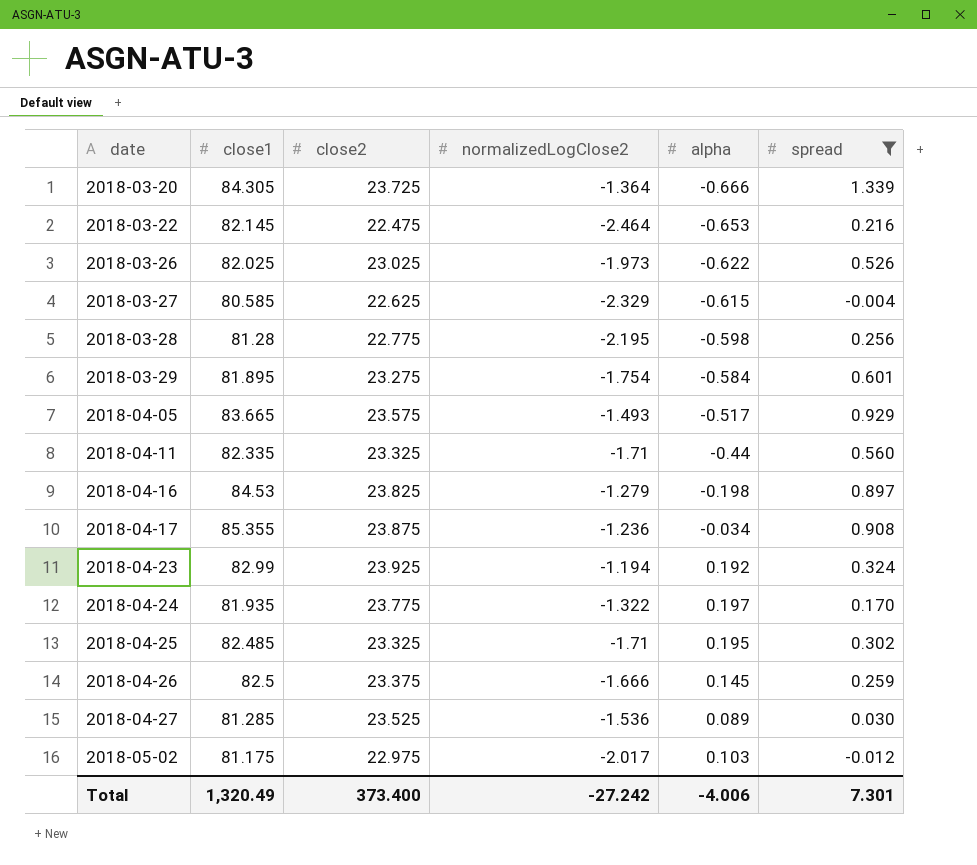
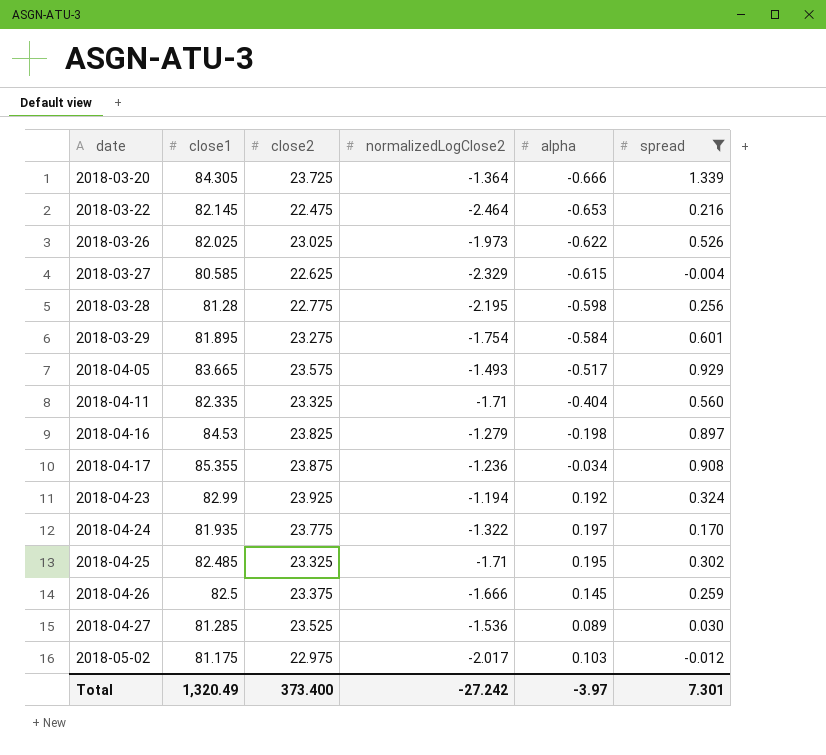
2018-04-11 | alpha: -0.44 -> -0.404
Total | alpha: -4.006 -> -3.97

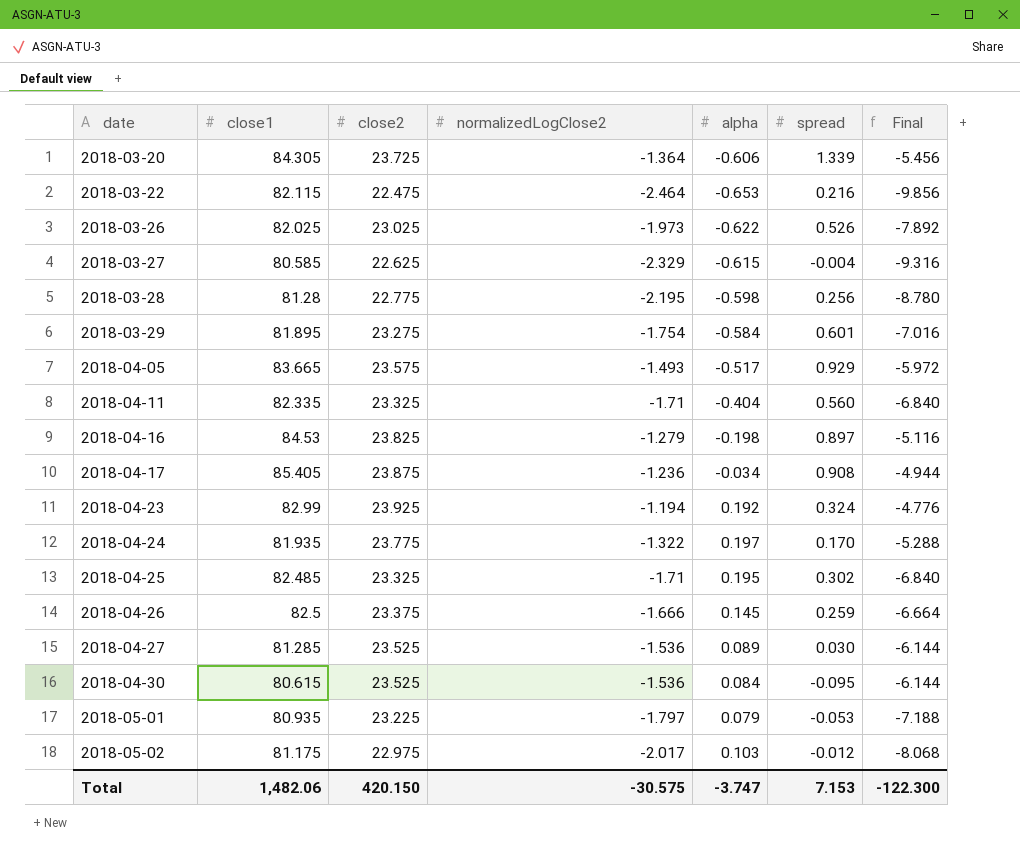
filter: spread >= -0.012 -> none
column Final | formula: none -> [normalizedLogClose2] * 4
2018-03-20 | alpha: -0.666 -> -0.606
2018-03-22 | close1: 82.145 -> 82.115
2018-04-17 | close1: 85.355 -> 85.405
Total | close1: 1,320.49 -> 1,482.06
Total | close2: 373.400 -> 420.150
Total | normalizedLogClose2: -27.242 -> -30.575
Total | alpha: -3.97 -> -3.747
Total | spread: 7.301 -> 7.153

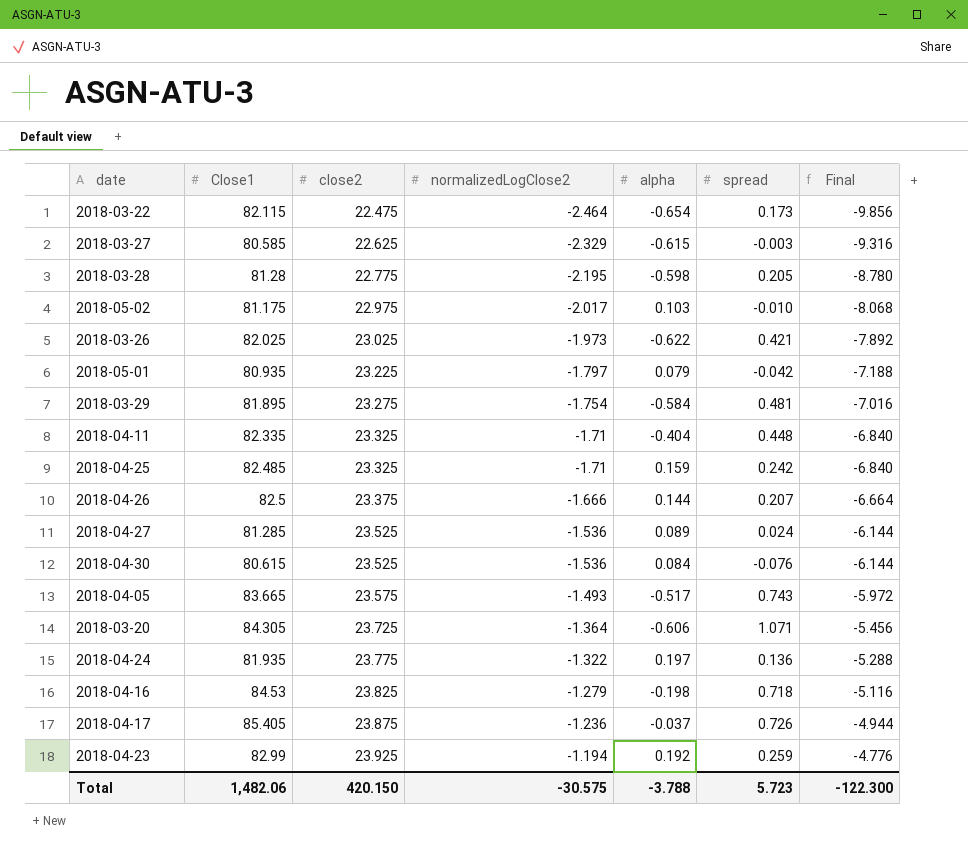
row order: date ascending -> close2 ascending
column name: close1 -> Close1
2018-03-22 | alpha: -0.653 -> -0.654
2018-03-22 | spread: 0.216 -> 0.173
2018-03-27 | spread: -0.004 -> -0.003
2018-03-28 | spread: 0.256 -> 0.205
2018-05-02 | spread: -0.012 -> -0.010
2018-03-26 | spread: 0.526 -> 0.421
2018-05-01 | spread: -0.053 -> -0.042
2018-03-29 | spread: 0.601 -> 0.481
2018-04-11 | spread: 0.560 -> 0.448
2018-04-25 | alpha: 0.195 -> 0.159
2018-04-25 | spread: 0.302 -> 0.242
2018-04-26 | alpha: 0.145 -> 0.144
2018-04-26 | spread: 0.259 -> 0.207
2018-04-27 | spread: 0.030 -> 0.024
2018-04-30 | spread: -0.095 -> -0.076
2018-04-05 | spread: 0.929 -> 0.743
2018-03-20 | spread: 1.339 -> 1.071
2018-04-24 | spread: 0.170 -> 0.136
2018-04-16 | spread: 0.897 -> 0.718
2018-04-17 | alpha: -0.034 -> -0.037
2018-04-17 | spread: 0.908 -> 0.726
2018-04-23 | spread: 0.324 -> 0.259
Total | alpha: -3.747 -> -3.788
Total | spread: 7.153 -> 5.723

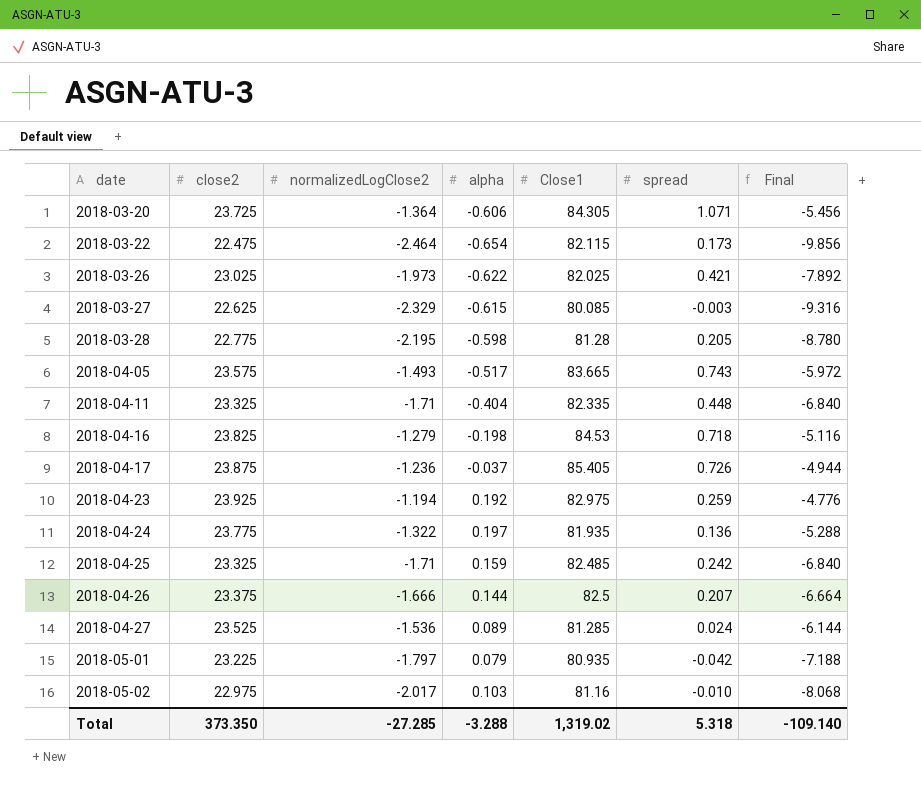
row order: close2 ascending -> date ascending
column Close1 | position: 2 -> 5
row 2018-03-29: 81.895 | 23.275 | -1.754 | -0.584 | 0.481 | -7.016 -> none
row 2018-04-30: 80.615 | 23.525 | -1.536 | 0.084 | -0.076 | -6.144 -> none
2018-03-27 | Close1: 80.585 -> 80.085
2018-04-23 | Close1: 82.99 -> 82.975
2018-05-02 | Close1: 81.175 -> 81.16
Total | close2: 420.150 -> 373.350
Total | normalizedLogClose2: -30.575 -> -27.285
Total | alpha: -3.788 -> -3.288
Total | Close1: 1,482.06 -> 1,319.02
Total | spread: 5.723 -> 5.318
Total | Final: -122.300 -> -109.140

